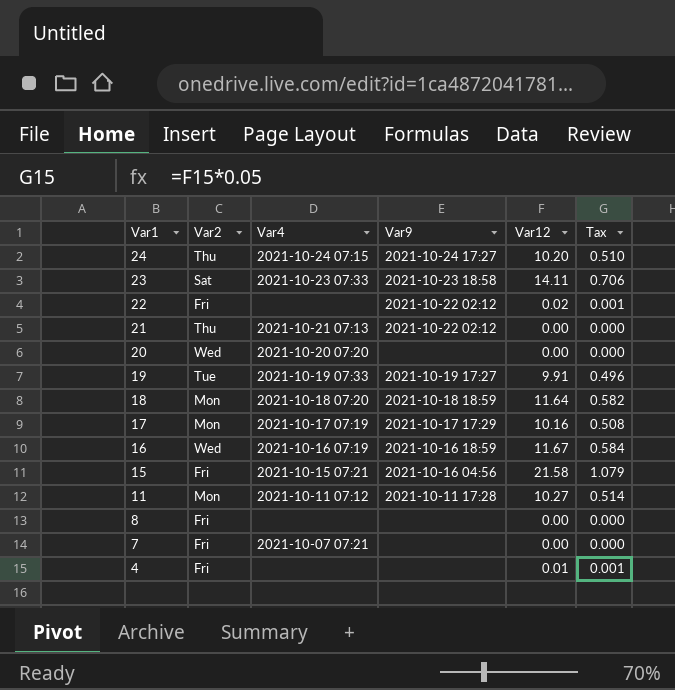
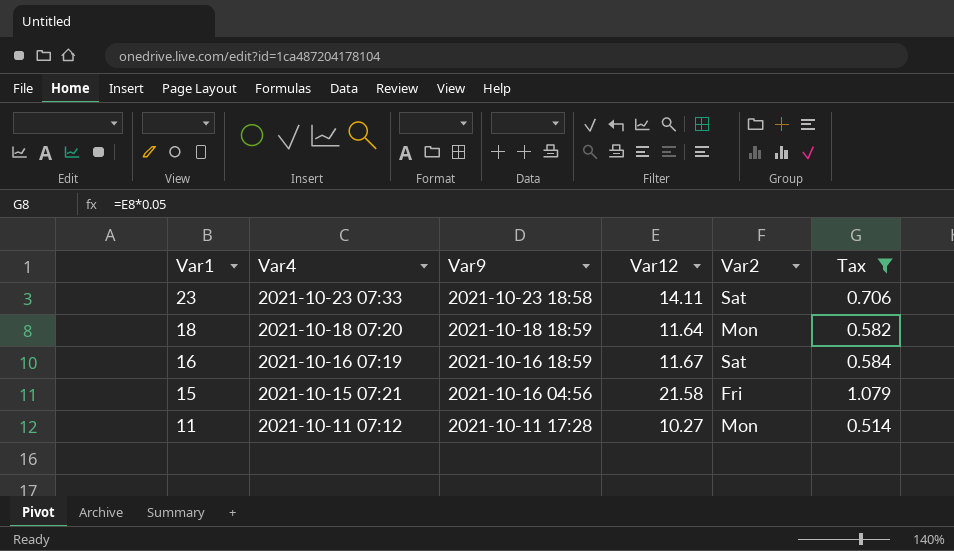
filter: none -> Tax >= 0.514
column Var2 | position: 2 -> 5
16 | Var2: Wed -> Sat

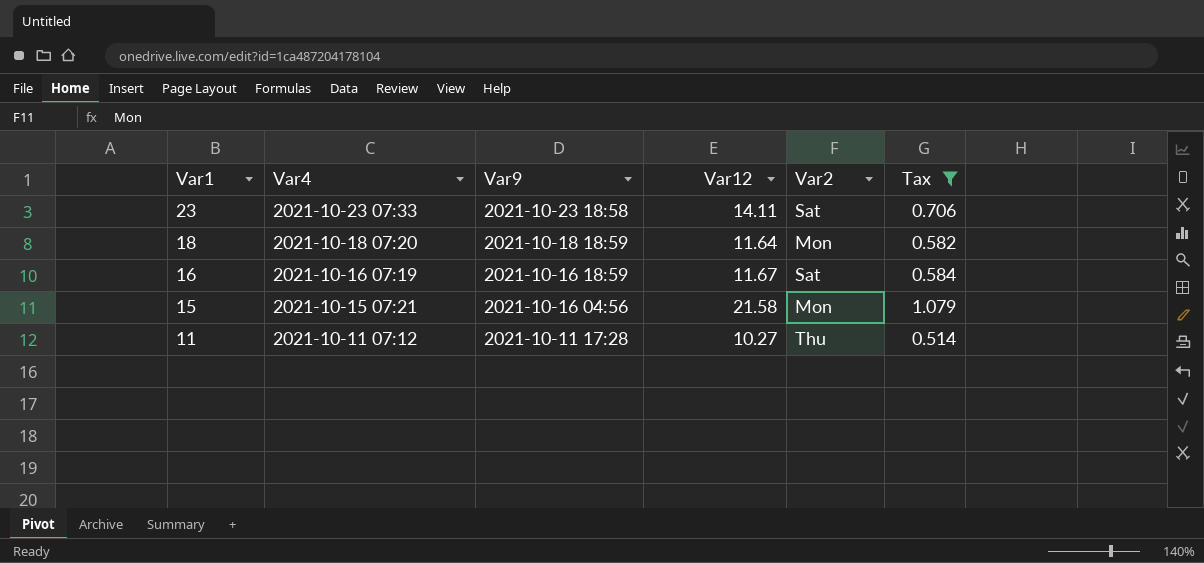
15 | Var2: Fri -> Mon
11 | Var2: Mon -> Thu

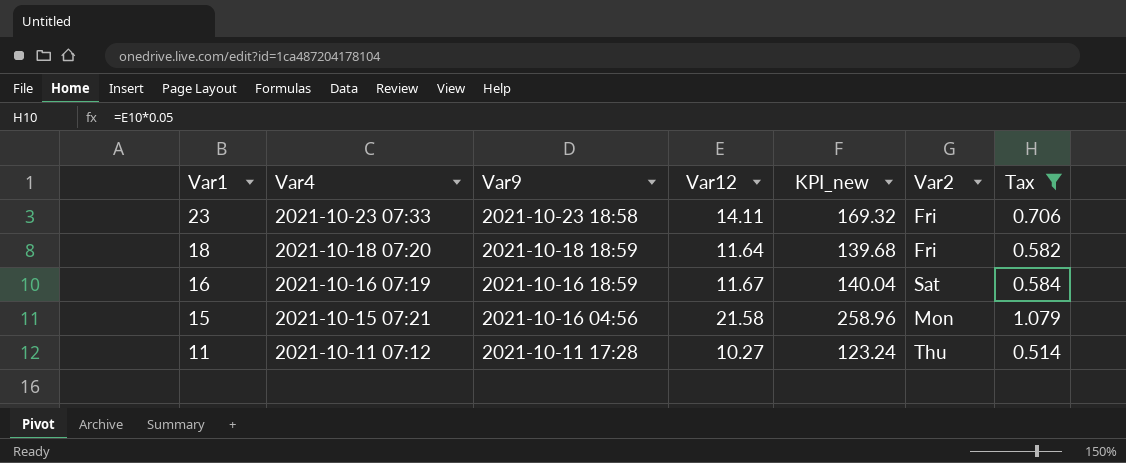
column KPI_new | formula: none -> [Var12] * 12
23 | Var2: Sat -> Fri
18 | Var2: Mon -> Fri

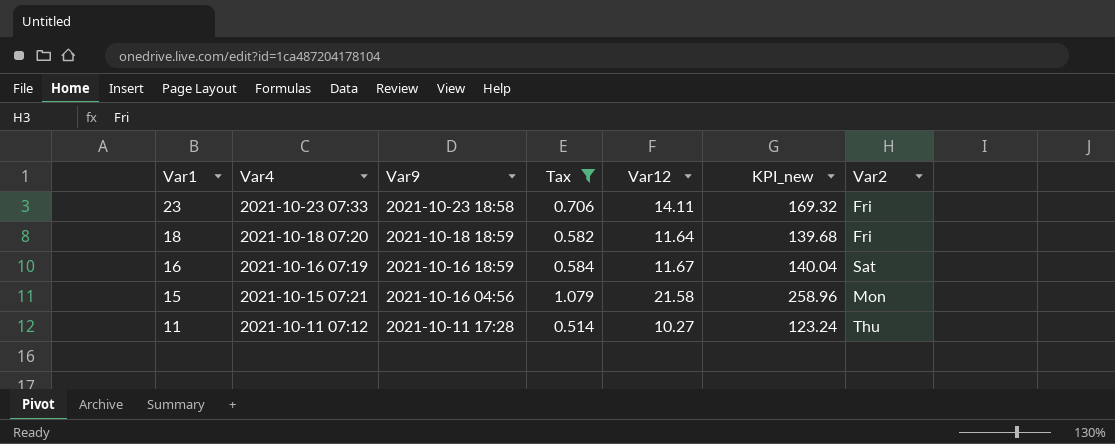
column Tax | position: 7 -> 4

